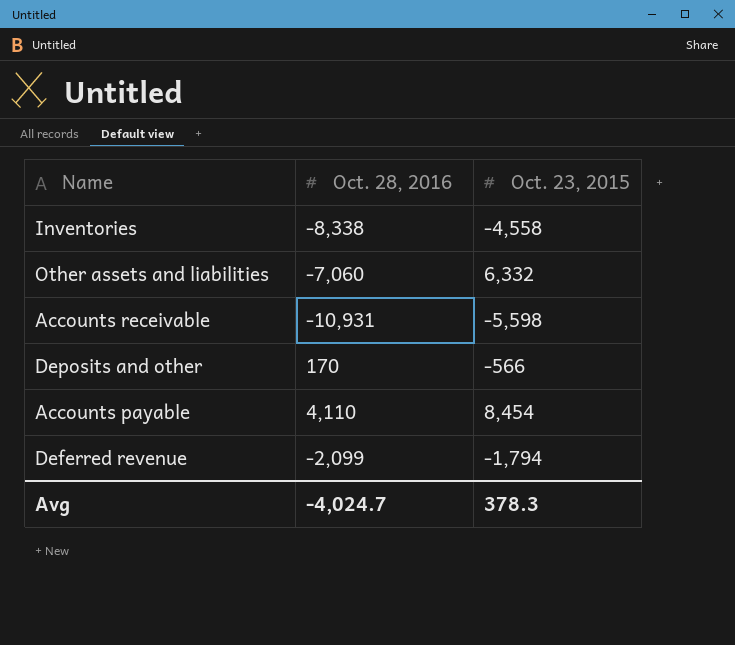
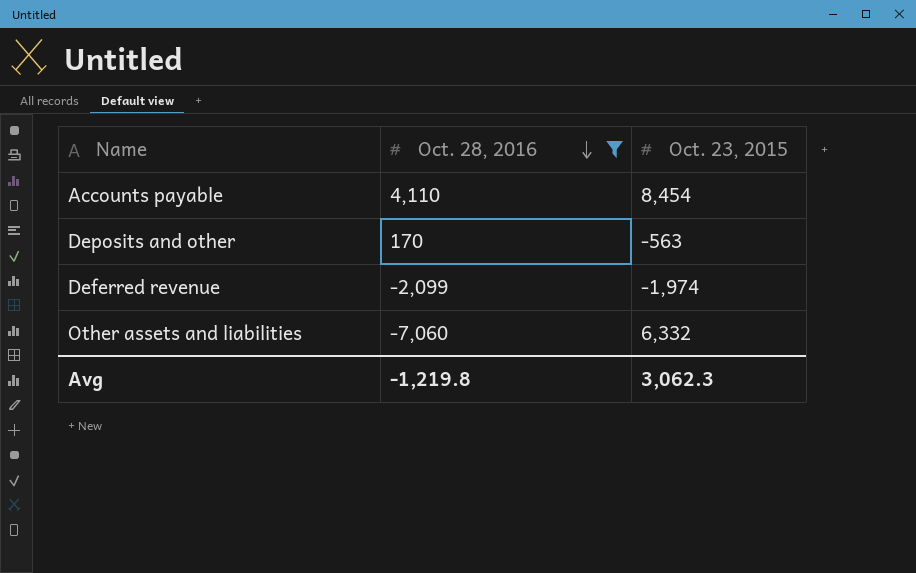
filter: none -> Oct. 28, 2016 >= -7,060
row order: none -> Oct. 28, 2016 descending
Deposits and other | Oct. 23, 2015: -566 -> -563
Deferred revenue | Oct. 23, 2015: -1,794 -> -1,974
Avg | Oct. 28, 2016: -4,024.7 -> -1,219.8
Avg | Oct. 23, 2015: 378.3 -> 3,062.3

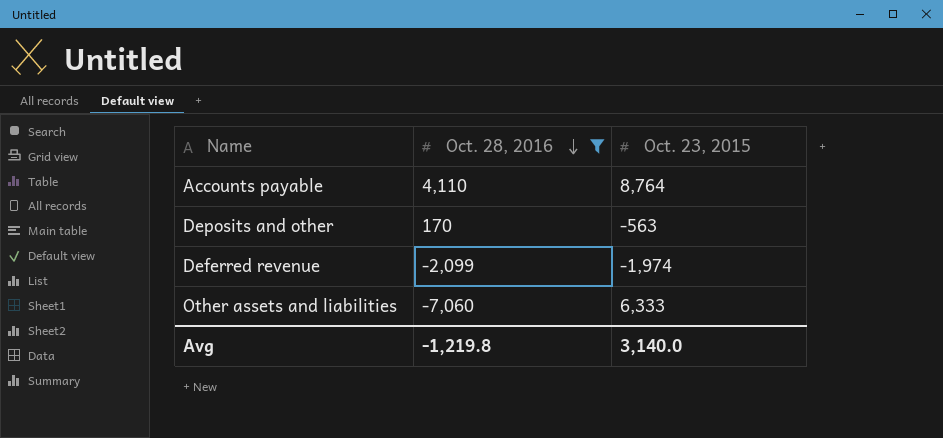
Accounts payable | Oct. 23, 2015: 8,454 -> 8,764
Other assets and liabilities | Oct. 23, 2015: 6,332 -> 6,333
Avg | Oct. 23, 2015: 3,062.3 -> 3,140.0

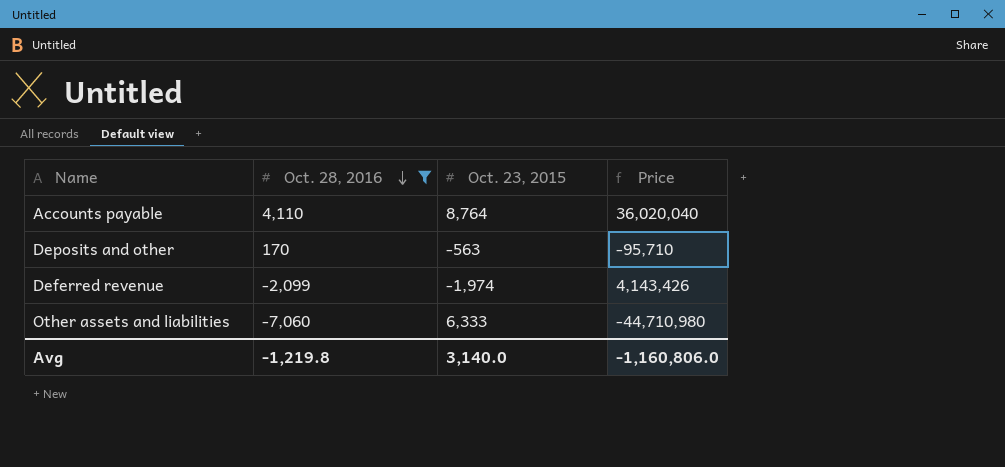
column Price | formula: none -> [Oct. 28, 2016] * [Oct. 23, 2015]

